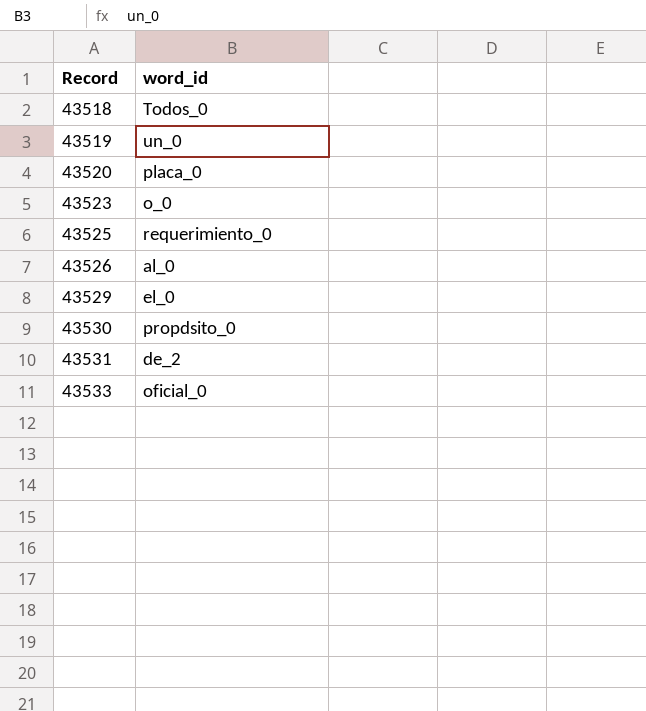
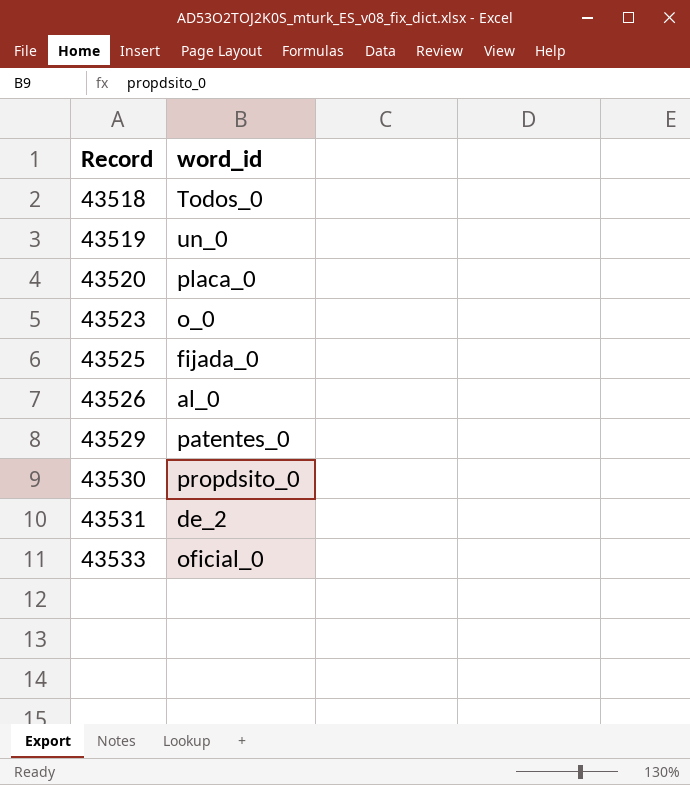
43525 | word_id: requerimiento_0 -> fijada_0
43529 | word_id: el_0 -> patentes_0

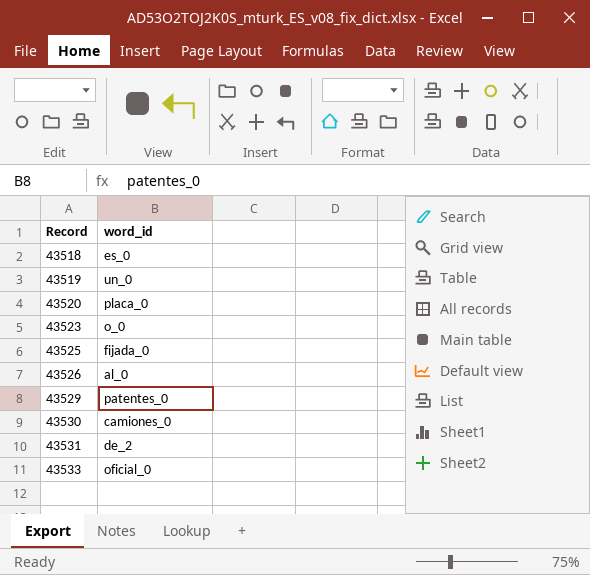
43518 | word_id: Todos_0 -> es_0
43530 | word_id: propdsito_0 -> camiones_0

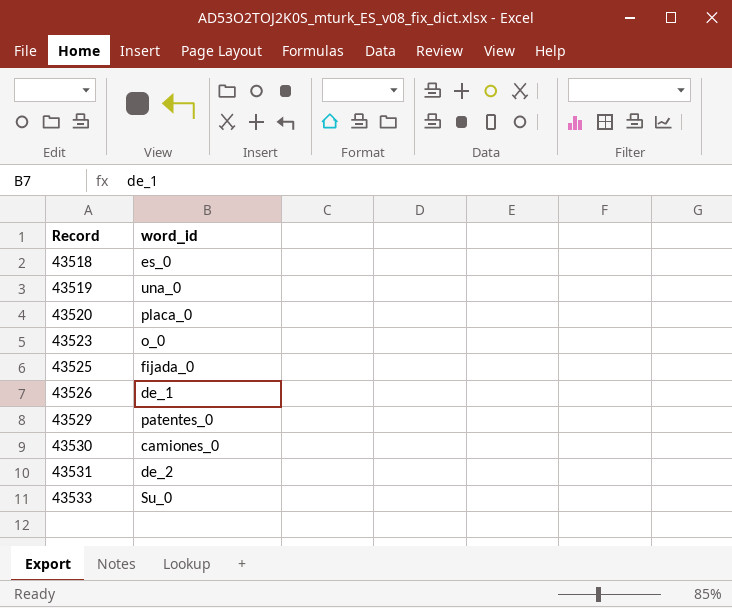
43519 | word_id: un_0 -> una_0
43526 | word_id: al_0 -> de_1
43533 | word_id: oficial_0 -> Su_0

